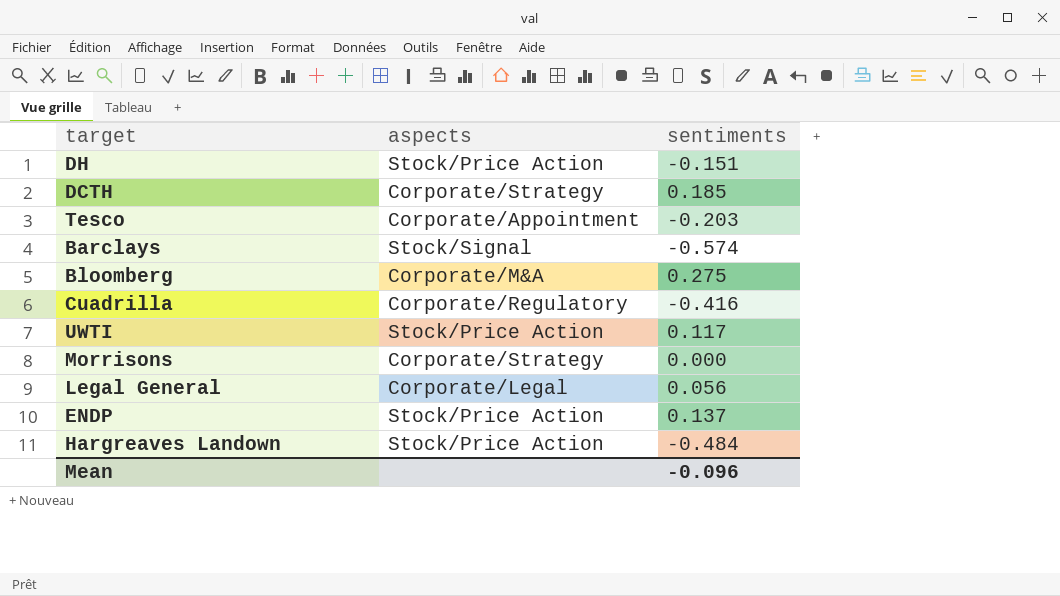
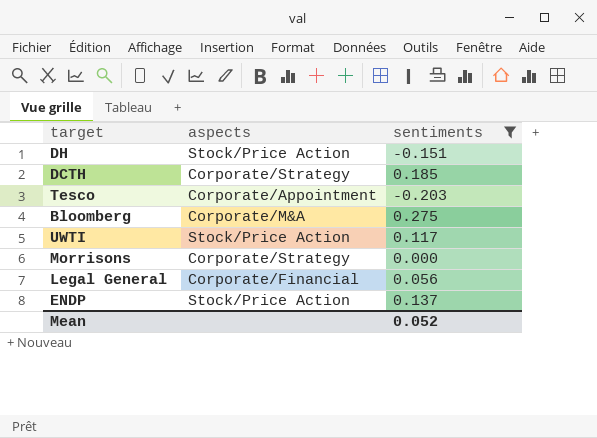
filter: none -> sentiments >= -0.203
Legal General | aspects: Corporate/Legal -> Corporate/Financial
Mean | sentiments: -0.096 -> 0.052

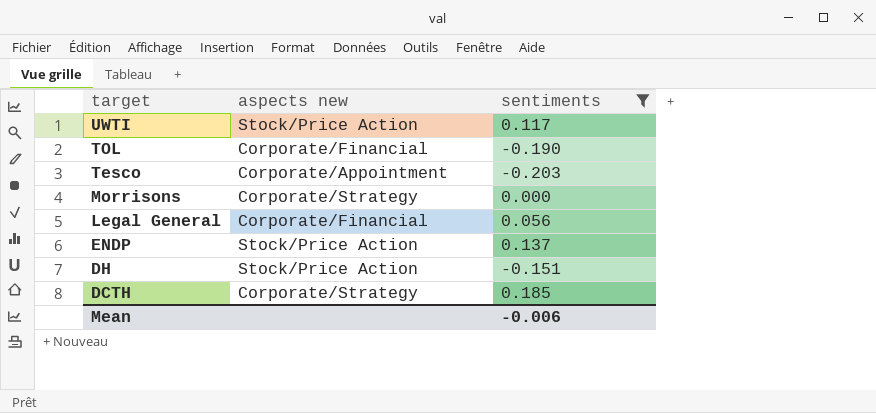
row order: none -> target descending
column name: aspects -> aspects new
row Bloomberg: Corporate/M&A | 0.275 -> none
row TOL: none -> Corporate/Financial | -0.190
Mean | sentiments: 0.052 -> -0.006

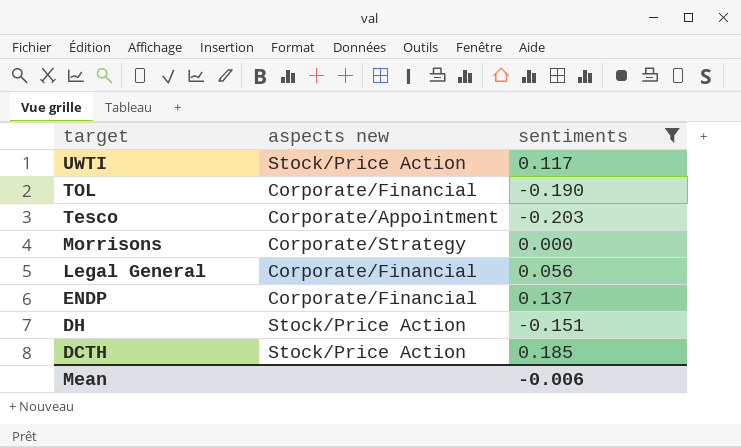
ENDP | aspects new: Stock/Price Action -> Corporate/Financial
DCTH | aspects new: Corporate/Strategy -> Stock/Price Action

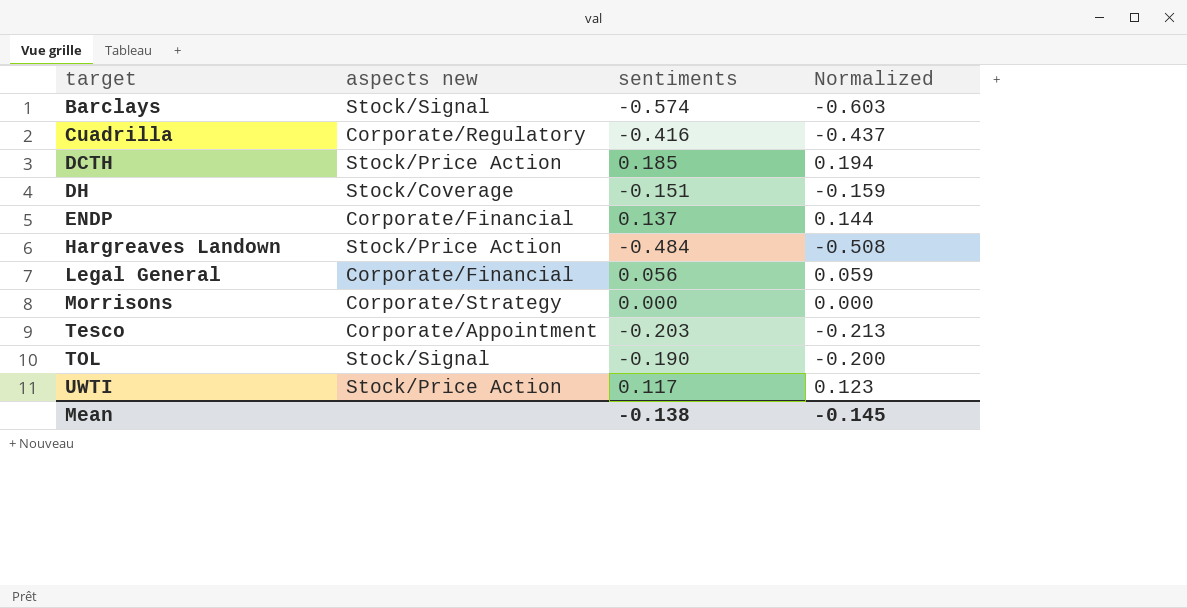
filter: sentiments >= -0.203 -> none
row order: target descending -> target ascending
column Normalized | formula: none -> [sentiments] * 1.05
DH | aspects new: Stock/Price Action -> Stock/Coverage
TOL | aspects new: Corporate/Financial -> Stock/Signal
Mean | sentiments: -0.006 -> -0.138

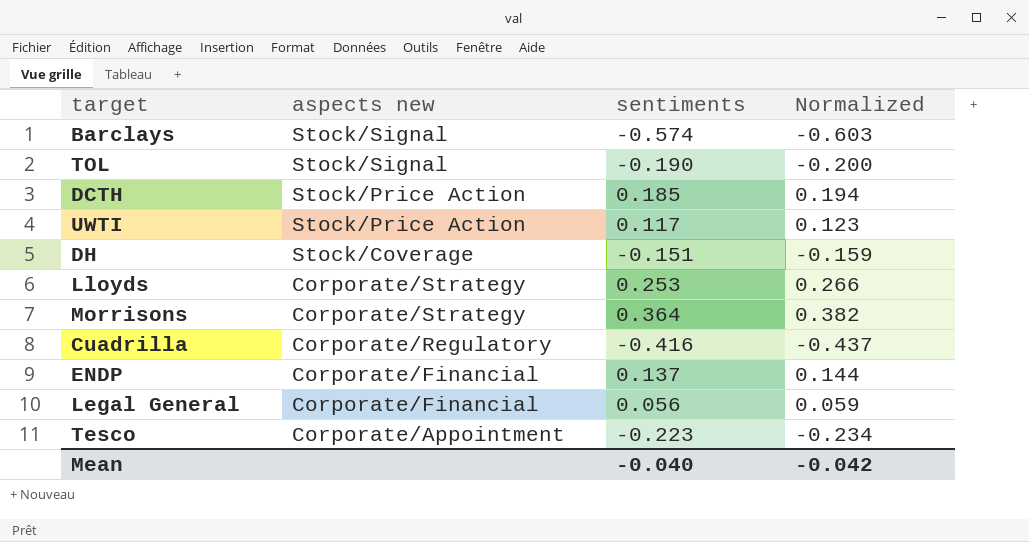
row order: target ascending -> aspects new descending
row Hargreaves Landown: Stock/Price Action | -0.484 | -0.508 -> none
row Lloyds: none -> Corporate/Strategy | 0.253 | 0.266
Morrisons | sentiments: 0.000 -> 0.364
Morrisons | Normalized: 0.000 -> 0.382
Tesco | sentiments: -0.203 -> -0.223
Tesco | Normalized: -0.213 -> -0.234
Mean | sentiments: -0.138 -> -0.040
Mean | Normalized: -0.145 -> -0.042

